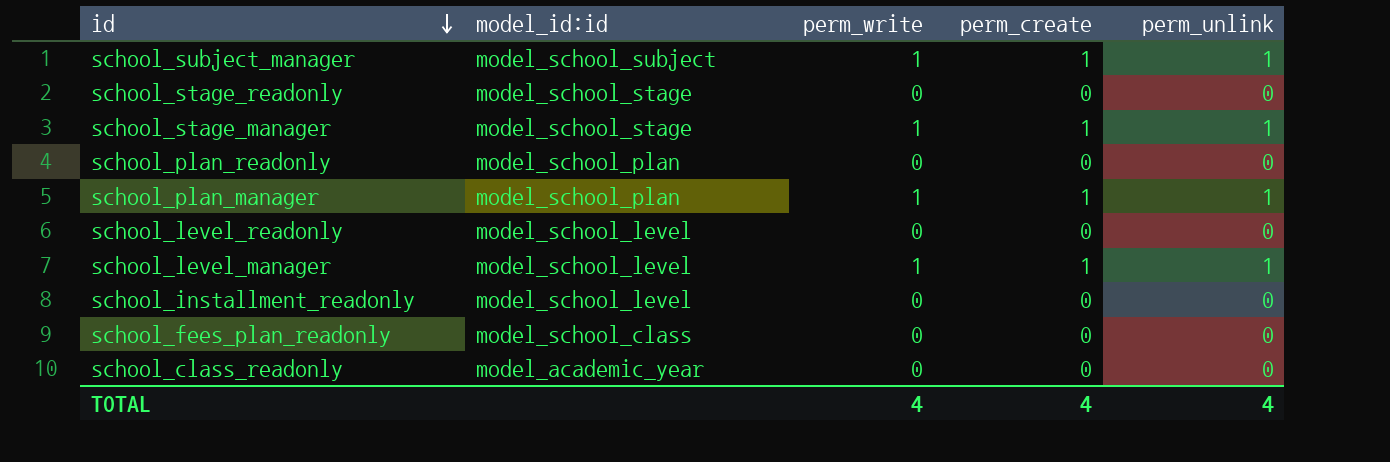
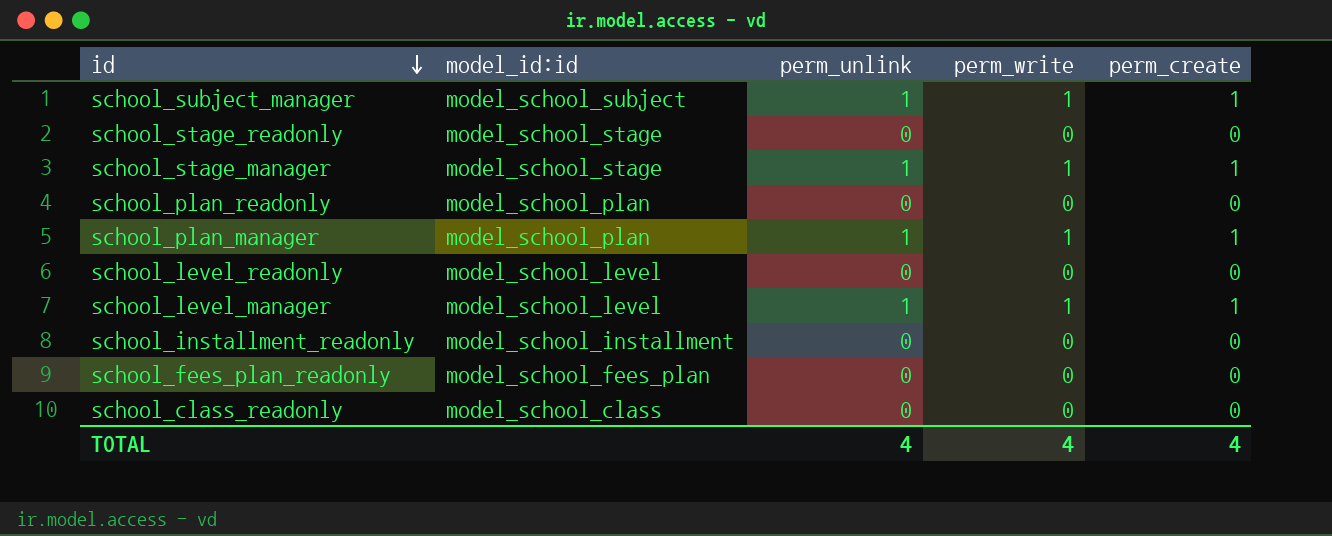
column perm_unlink | position: 5 -> 3
school_installment_readonly | model_id:id: model_school_level -> model_school_installment
school_fees_plan_readonly | model_id:id: model_school_class -> model_school_fees_plan
school_class_readonly | model_id:id: model_academic_year -> model_school_class

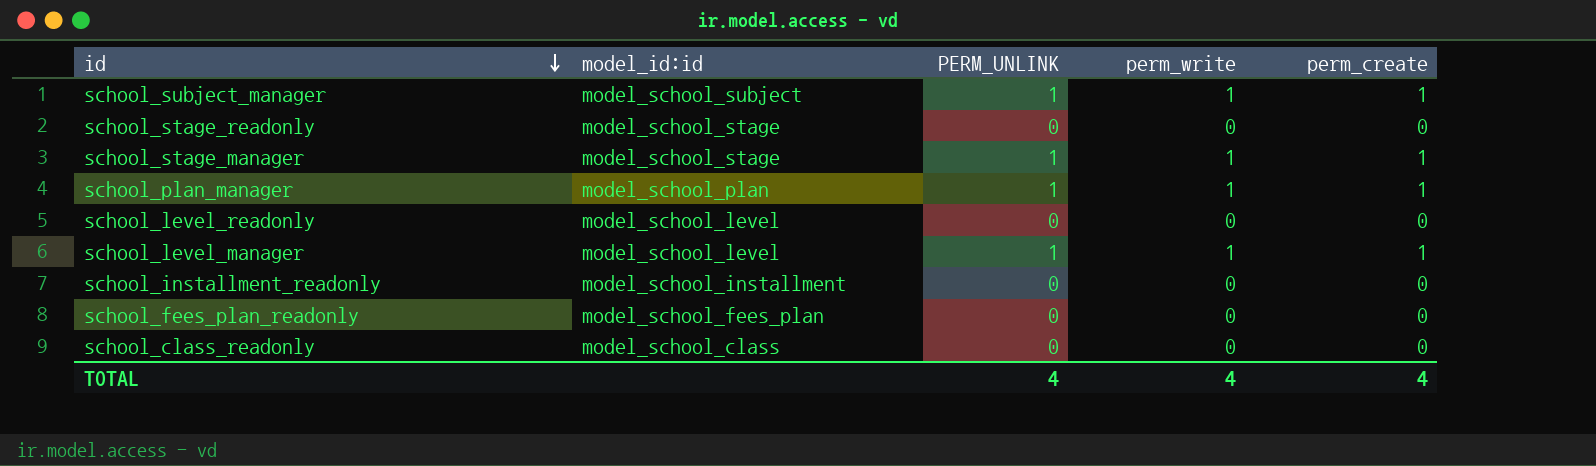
column name: perm_unlink -> PERM_UNLINK
row school_plan_readonly: model_school_plan | 0 | 0 | 0 -> none

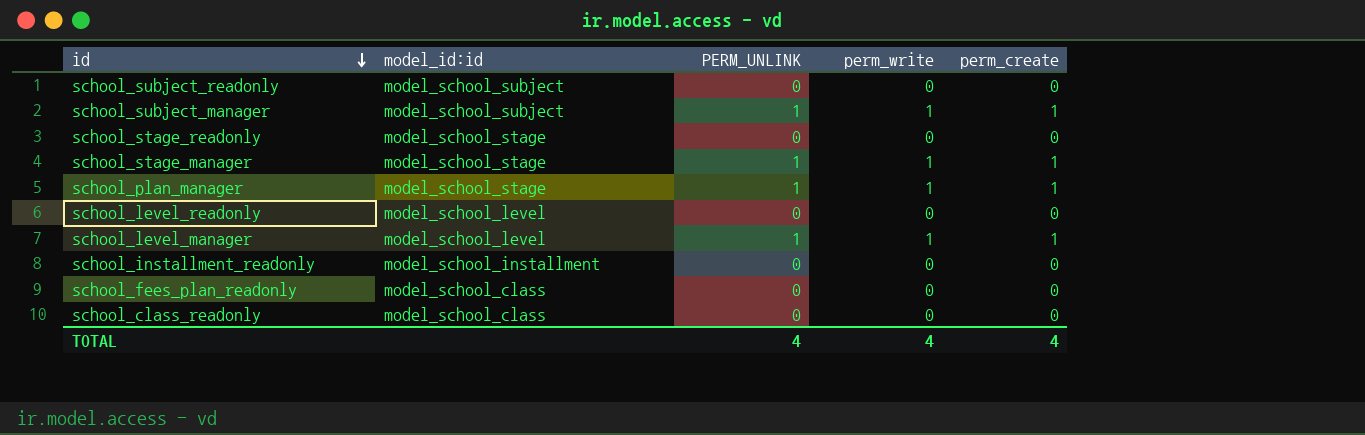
row school_subject_readonly: none -> model_school_subject | 0 | 0 | 0
school_plan_manager | model_id:id: model_school_plan -> model_school_stage
school_fees_plan_readonly | model_id:id: model_school_fees_plan -> model_school_class

